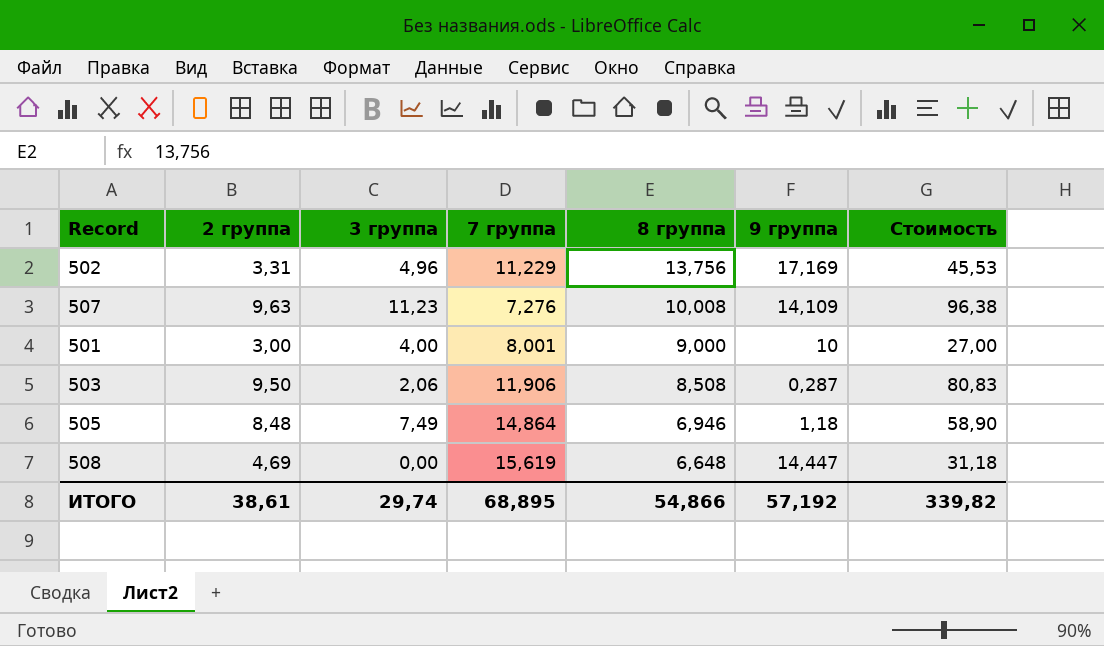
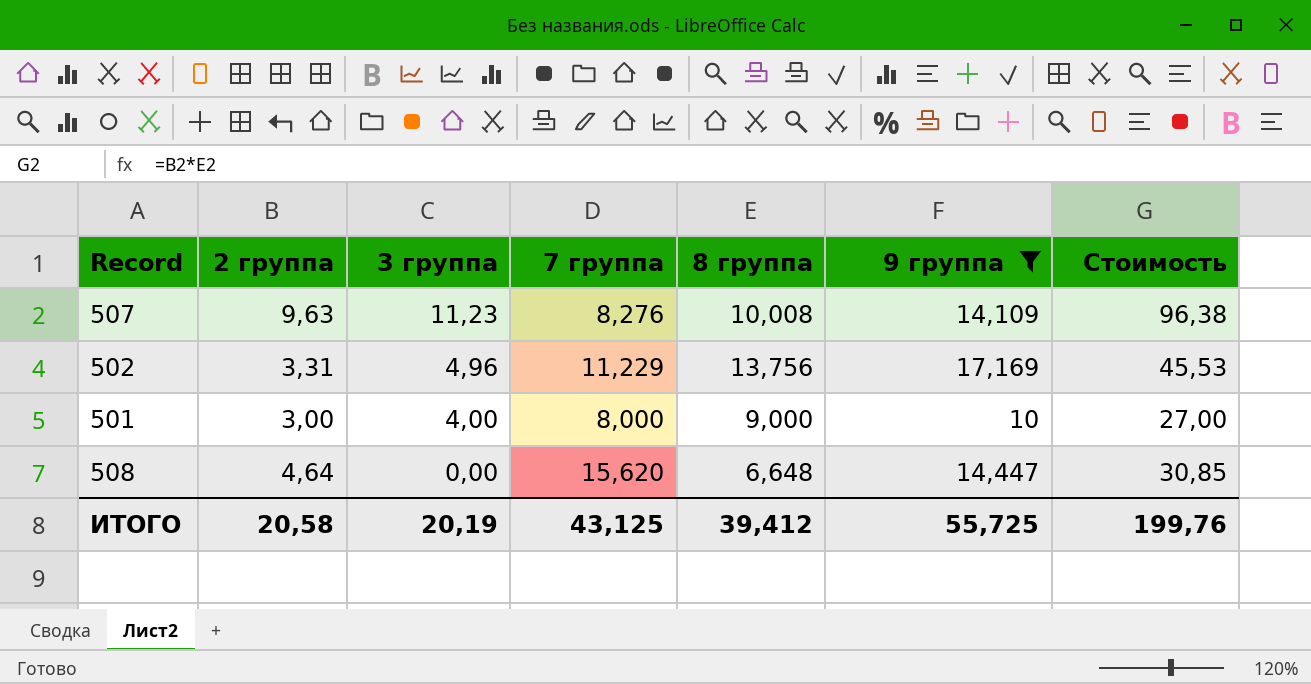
filter: none -> 9 группа >= 10
row order: 8 группа descending -> 3 группа descending
507 | 7 группа: 7,276 -> 8,276
501 | 7 группа: 8,001 -> 8,000
508 | 2 группа: 4,69 -> 4,64
508 | 7 группа: 15,619 -> 15,620
508 | Стоимость: 31,18 -> 30,85
ИТОГО | 2 группа: 38,61 -> 20,58
ИТОГО | 3 группа: 29,74 -> 20,19
ИТОГО | 7 группа: 68,895 -> 43,125
ИТОГО | 8 группа: 54,866 -> 39,412
ИТОГО | 9 группа: 57,192 -> 55,725
ИТОГО | Стоимость: 339,82 -> 199,76

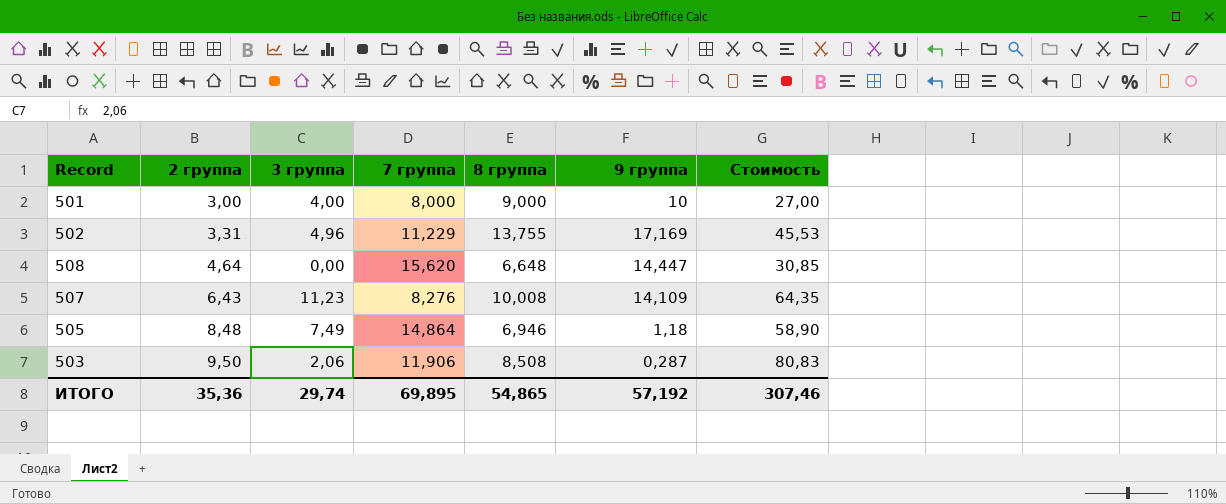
filter: 9 группа >= 10 -> none
row order: 3 группа descending -> 2 группа ascending
502 | 8 группа: 13,756 -> 13,755
507 | 2 группа: 9,63 -> 6,43
507 | Стоимость: 96,38 -> 64,35
ИТОГО | 2 группа: 20,58 -> 35,36
ИТОГО | 3 группа: 20,19 -> 29,74
ИТОГО | 7 группа: 43,125 -> 69,895
ИТОГО | 8 группа: 39,412 -> 54,865
ИТОГО | 9 группа: 55,725 -> 57,192
ИТОГО | Стоимость: 199,76 -> 307,46

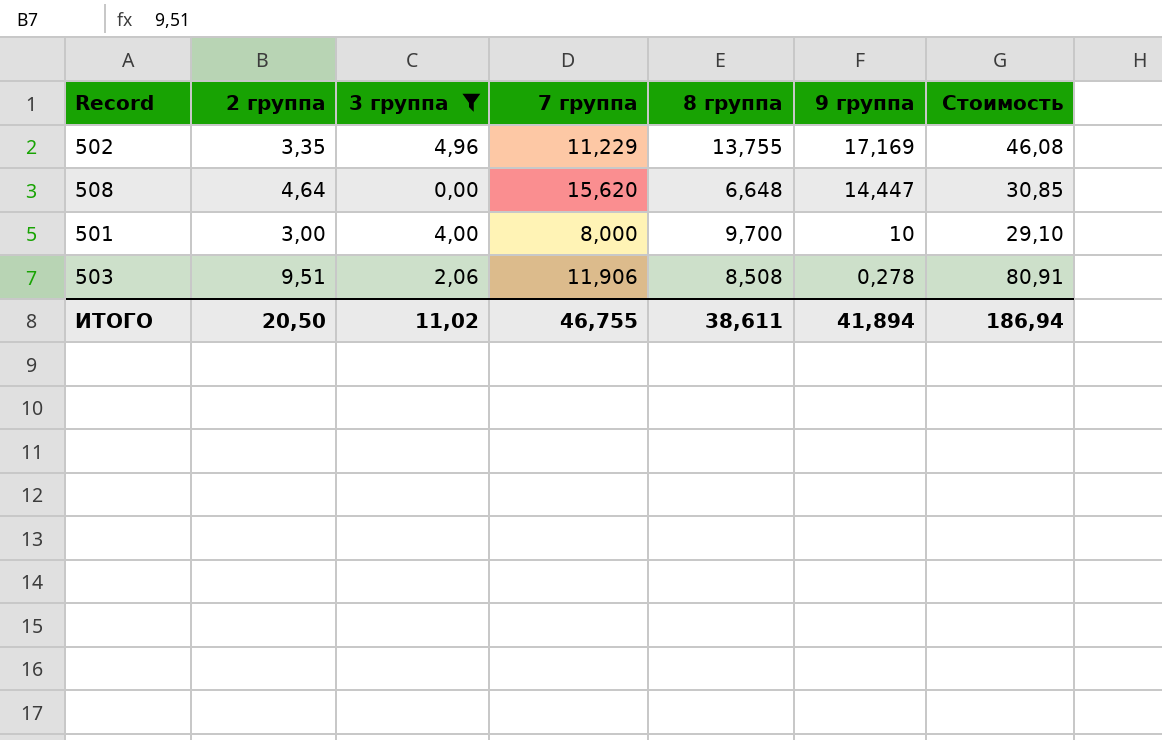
filter: none -> 3 группа <= 4,96
row order: 2 группа ascending -> 9 группа descending
502 | 2 группа: 3,31 -> 3,35
502 | Стоимость: 45,53 -> 46,08
501 | 8 группа: 9,000 -> 9,700
501 | Стоимость: 27,00 -> 29,10
503 | 2 группа: 9,50 -> 9,51
503 | 9 группа: 0,287 -> 0,278
503 | Стоимость: 80,83 -> 80,91
ИТОГО | 2 группа: 35,36 -> 20,50
ИТОГО | 3 группа: 29,74 -> 11,02
ИТОГО | 7 группа: 69,895 -> 46,755
ИТОГО | 8 группа: 54,865 -> 38,611
ИТОГО | 9 группа: 57,192 -> 41,894
ИТОГО | Стоимость: 307,46 -> 186,94

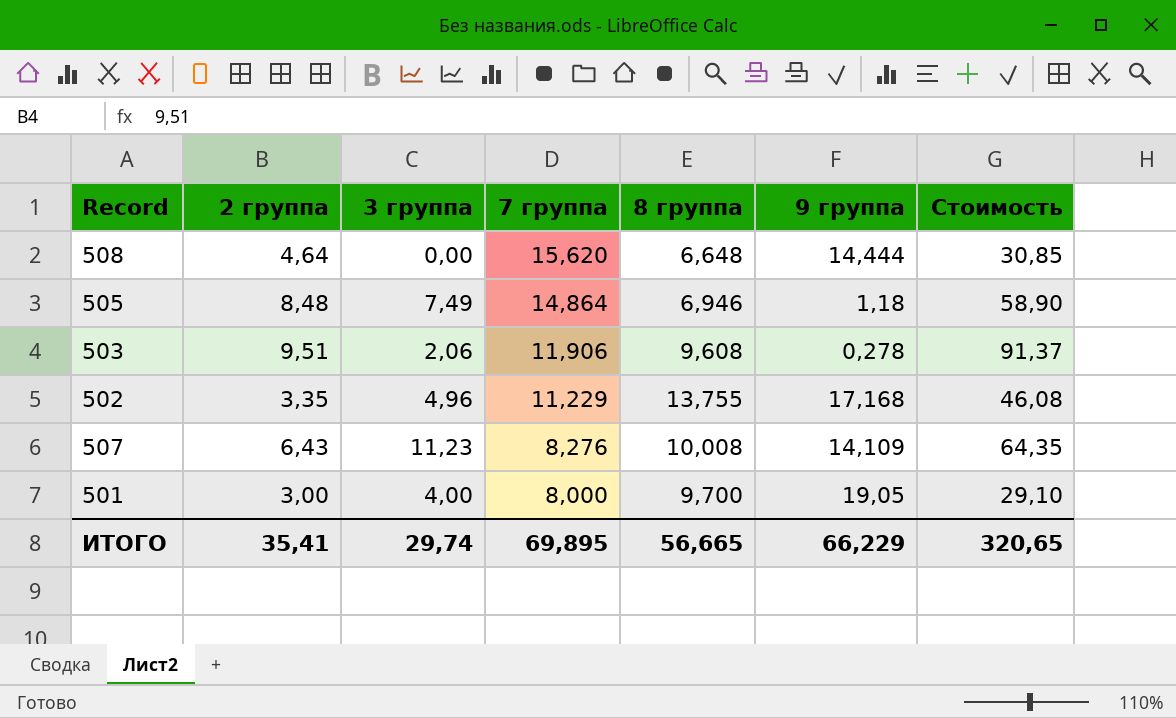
filter: 3 группа <= 4,96 -> none
row order: 9 группа descending -> 7 группа descending
508 | 9 группа: 14,447 -> 14,444
503 | 8 группа: 8,508 -> 9,608
503 | Стоимость: 80,91 -> 91,37
502 | 9 группа: 17,169 -> 17,168
501 | 9 группа: 10 -> 19,05
ИТОГО | 2 группа: 20,50 -> 35,41
ИТОГО | 3 группа: 11,02 -> 29,74
ИТОГО | 7 группа: 46,755 -> 69,895
ИТОГО | 8 группа: 38,611 -> 56,665
ИТОГО | 9 группа: 41,894 -> 66,229
ИТОГО | Стоимость: 186,94 -> 320,65

